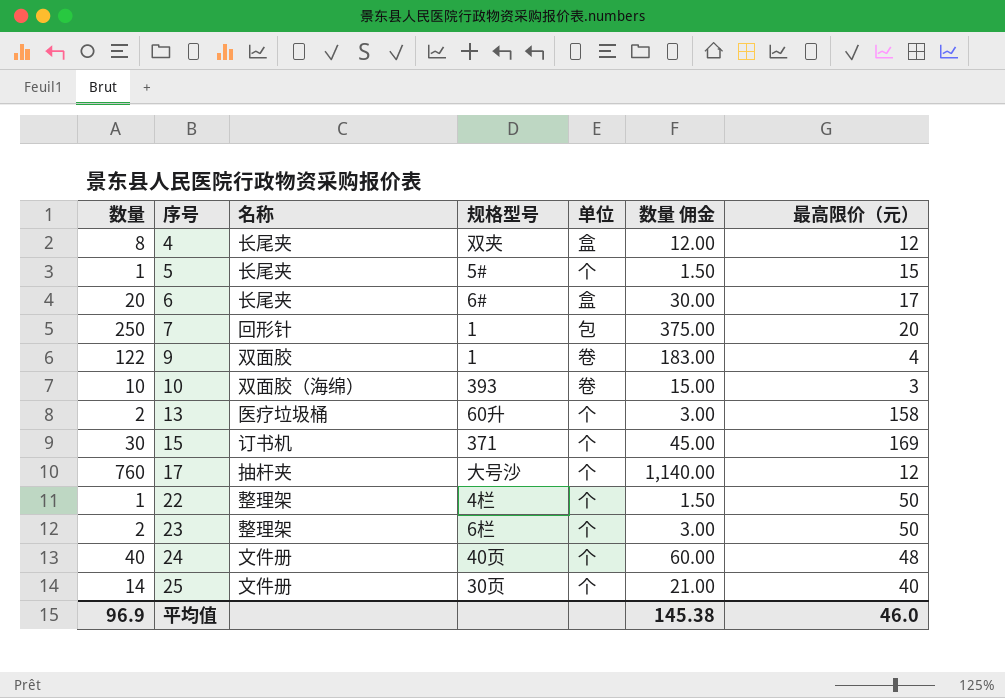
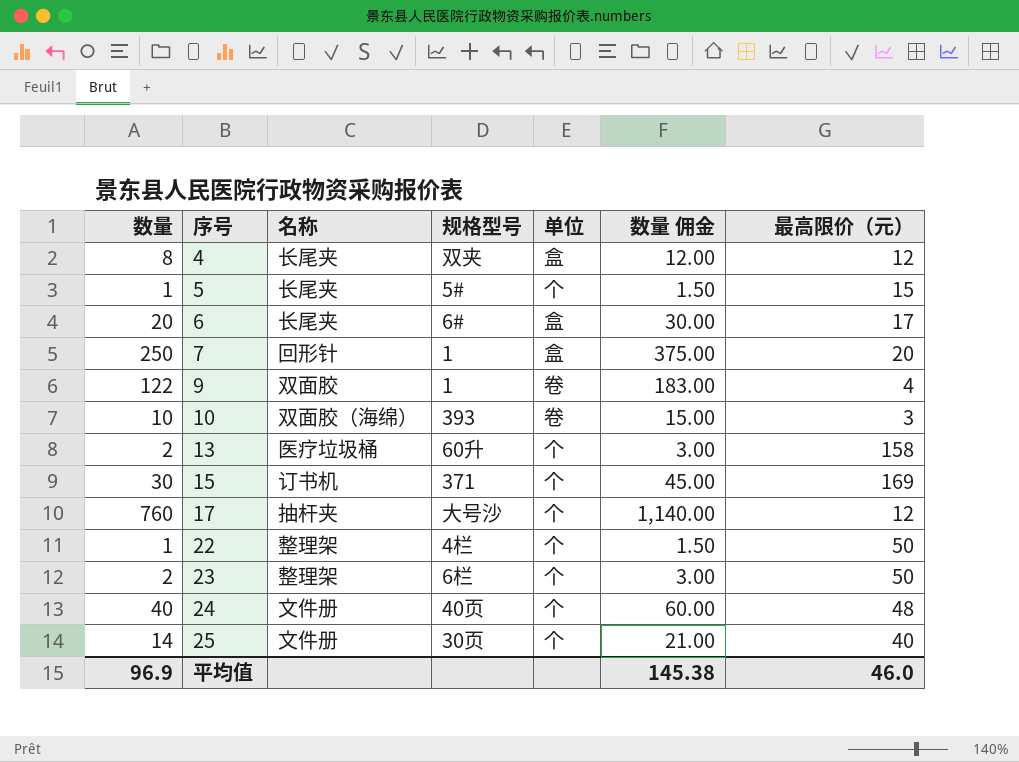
7 | 单位: 包 -> 盒

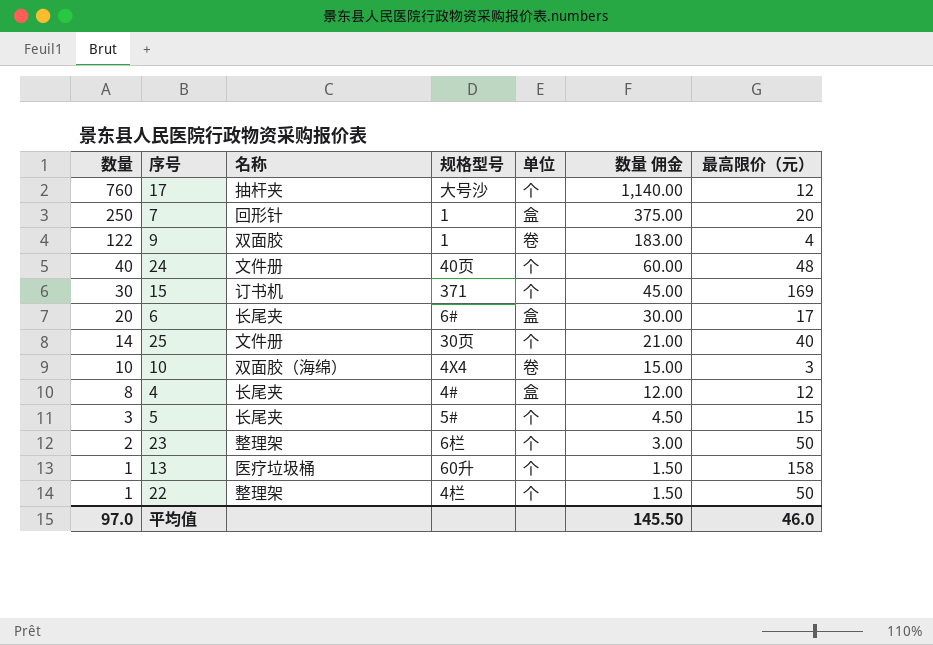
row order: 序号 ascending -> 数量 descending
10 | 规格型号: 393 -> 4X4
4 | 规格型号: 双夹 -> 4#
5 | 数量: 1 -> 3
5 | 数量 佣金: 1.50 -> 4.50
13 | 数量: 2 -> 1
13 | 数量 佣金: 3.00 -> 1.50
平均值 | 数量: 96.9 -> 97.0
平均值 | 数量 佣金: 145.38 -> 145.50

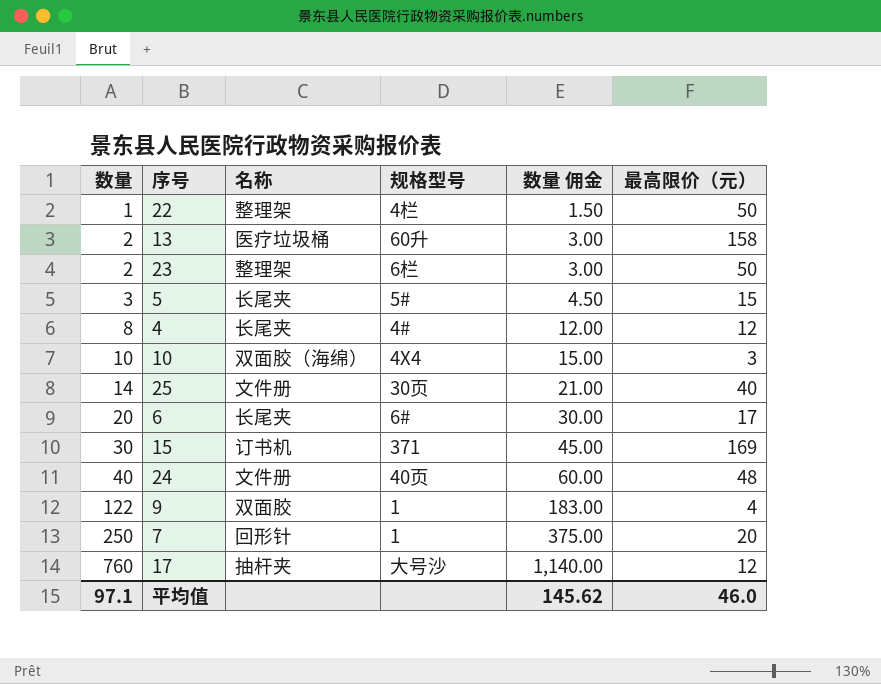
row order: 数量 descending -> 数量 ascending
column 单位 | position: 5 -> none
13 | 数量: 1 -> 2
13 | 数量 佣金: 1.50 -> 3.00
平均值 | 数量: 97.0 -> 97.1
平均值 | 数量 佣金: 145.50 -> 145.62

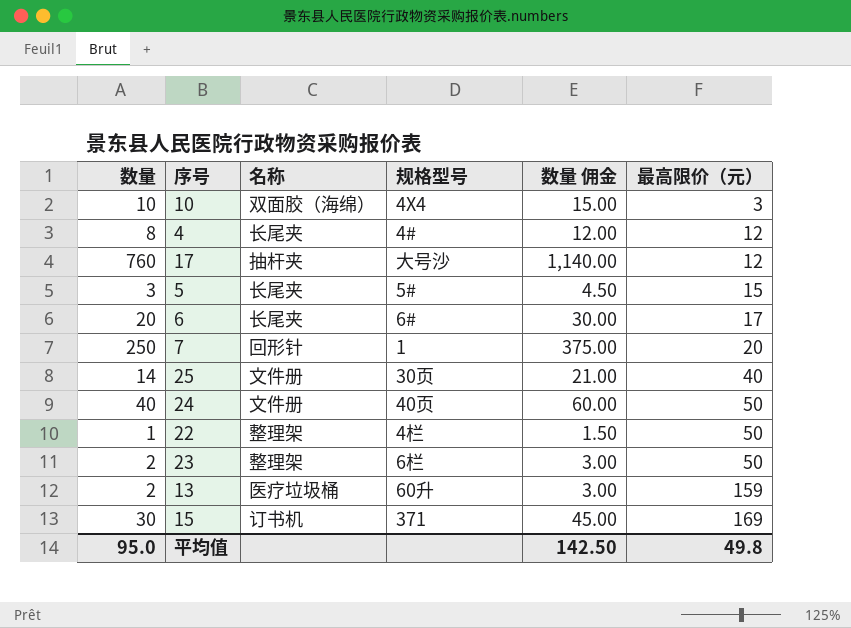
row order: 数量 ascending -> 最高限价（元） ascending
row 9: 122 | 双面胶 | 1 | 183.00 | 4 -> none
24 | 最高限价（元）: 48 -> 50
13 | 最高限价（元）: 158 -> 159
平均值 | 数量: 97.1 -> 95.0
平均值 | 数量 佣金: 145.62 -> 142.50
平均值 | 最高限价（元）: 46.0 -> 49.8

